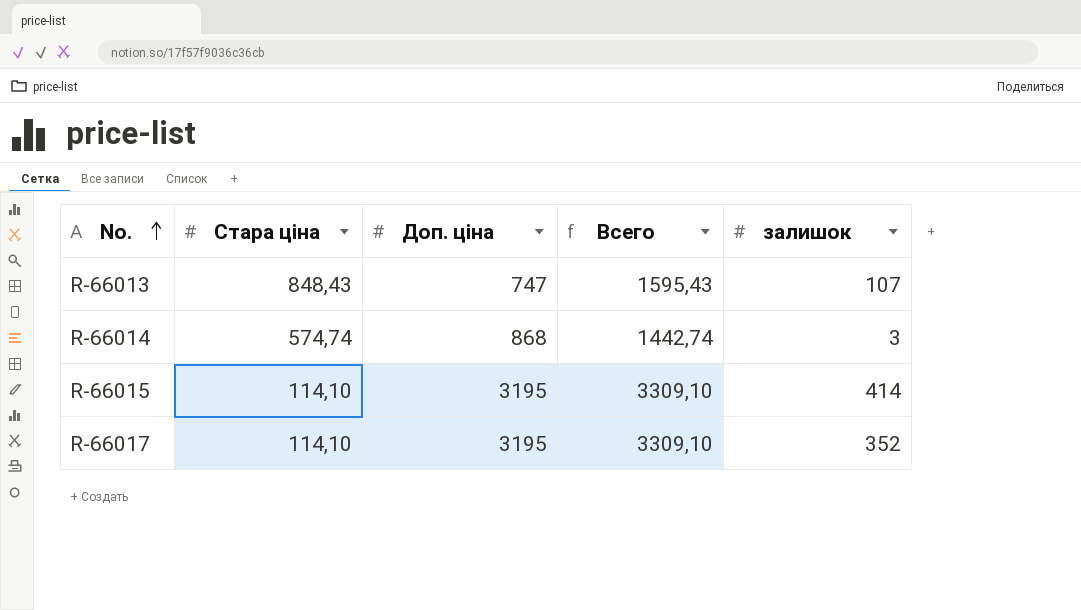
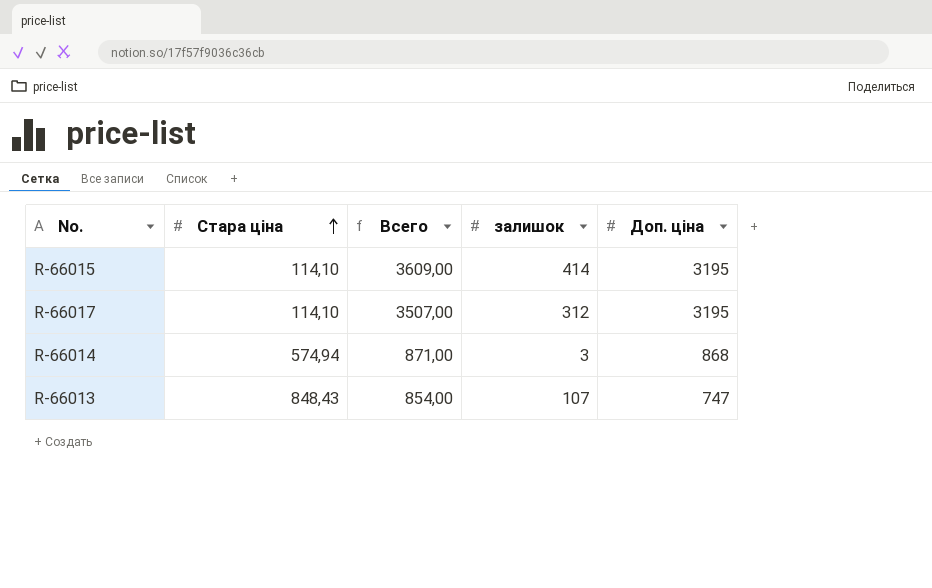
row order: No. ascending -> Стара ціна ascending
column Всего | formula: [Стара ціна] + [Доп. ціна] -> [залишок] + [Доп. ціна]
column Доп. ціна | position: 3 -> 5
R-66017 | залишок: 352 -> 312
R-66014 | Стара ціна: 574,74 -> 574,94

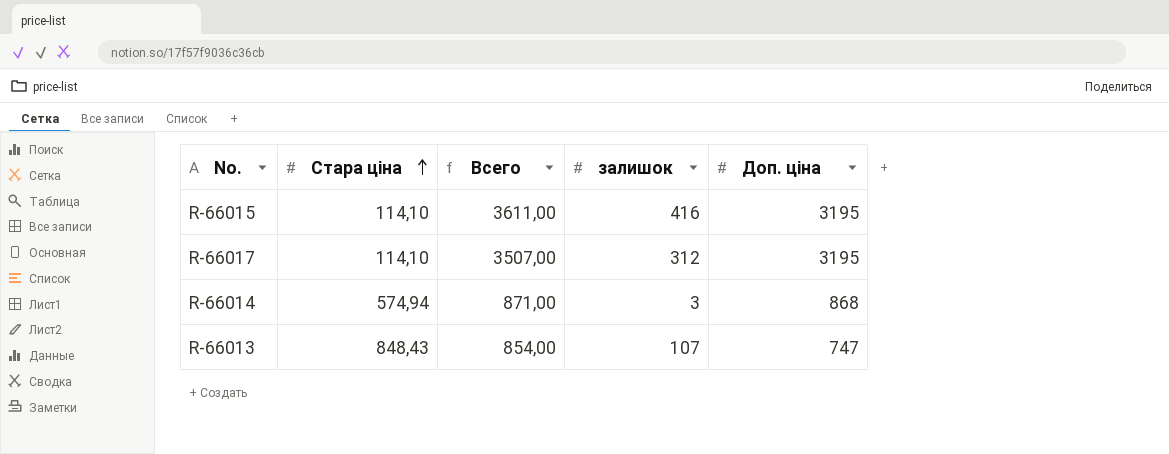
R-66015 | Всего: 3609,00 -> 3611,00
R-66015 | залишок: 414 -> 416

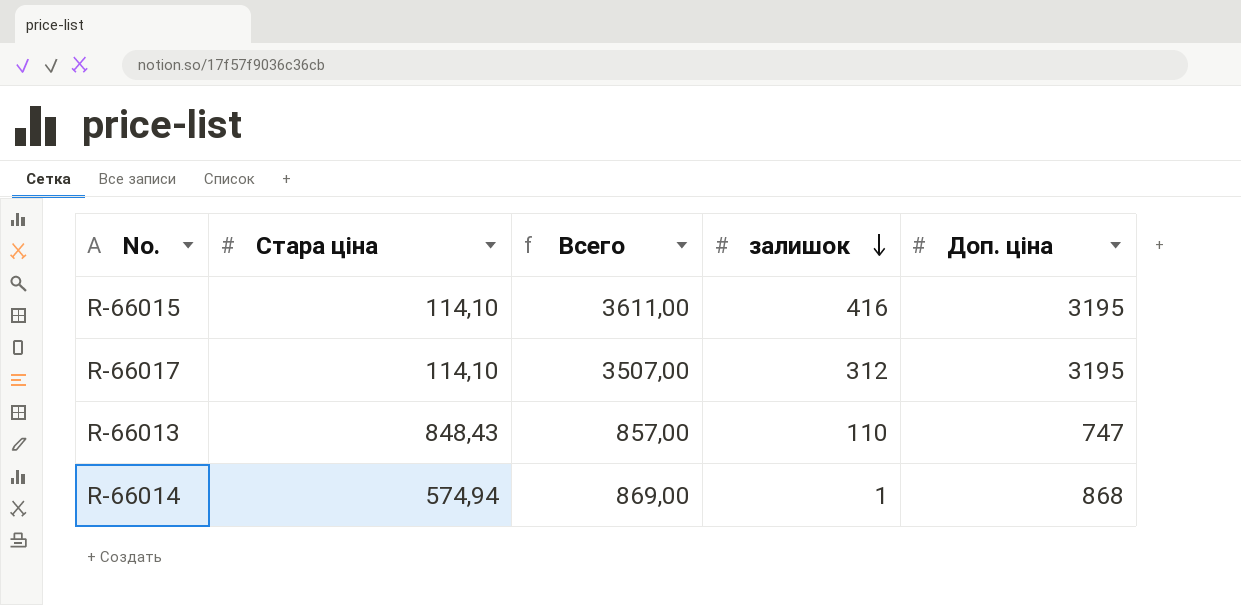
row order: Стара ціна ascending -> залишок descending
R-66013 | Всего: 854,00 -> 857,00
R-66013 | залишок: 107 -> 110
R-66014 | Всего: 871,00 -> 869,00
R-66014 | залишок: 3 -> 1

